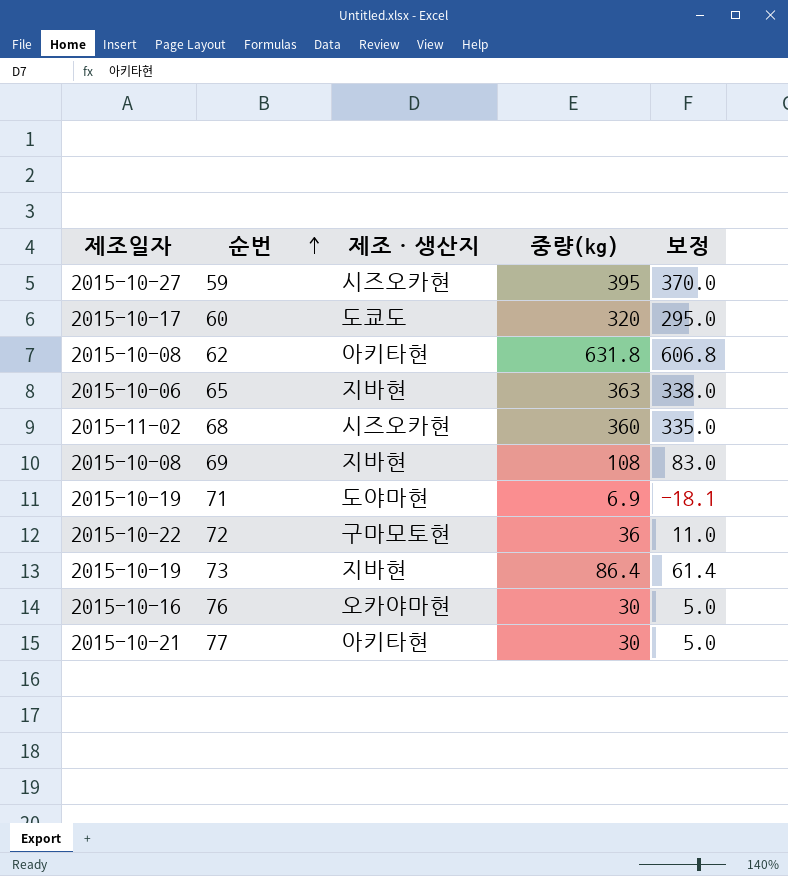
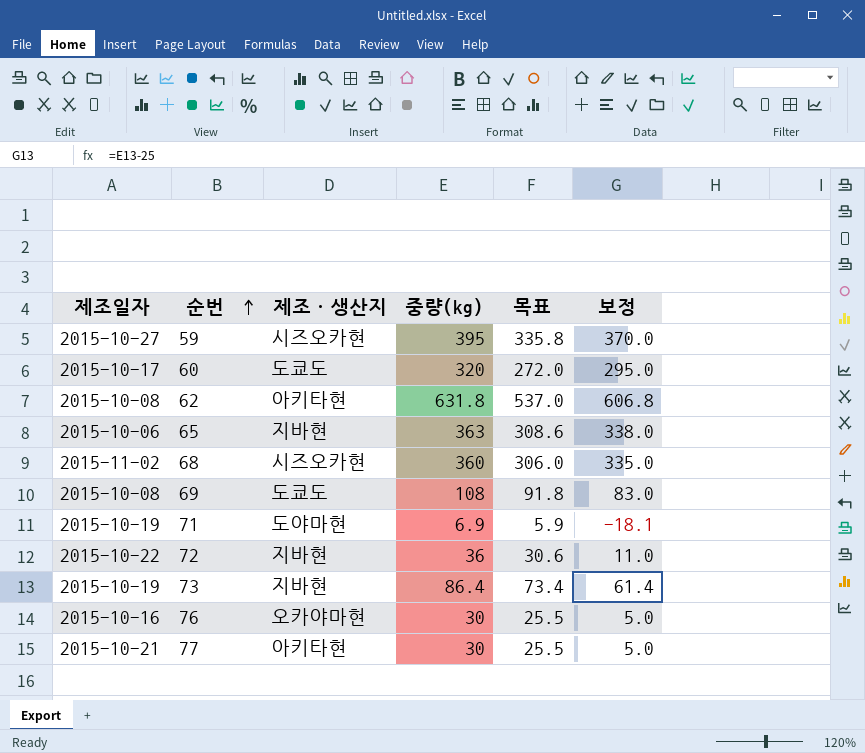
column 목표 | formula: none -> [중량(kg)] * 0.85
69 | 제조·생산지: 지바현 -> 도쿄도
72 | 제조·생산지: 구마모토현 -> 지바현

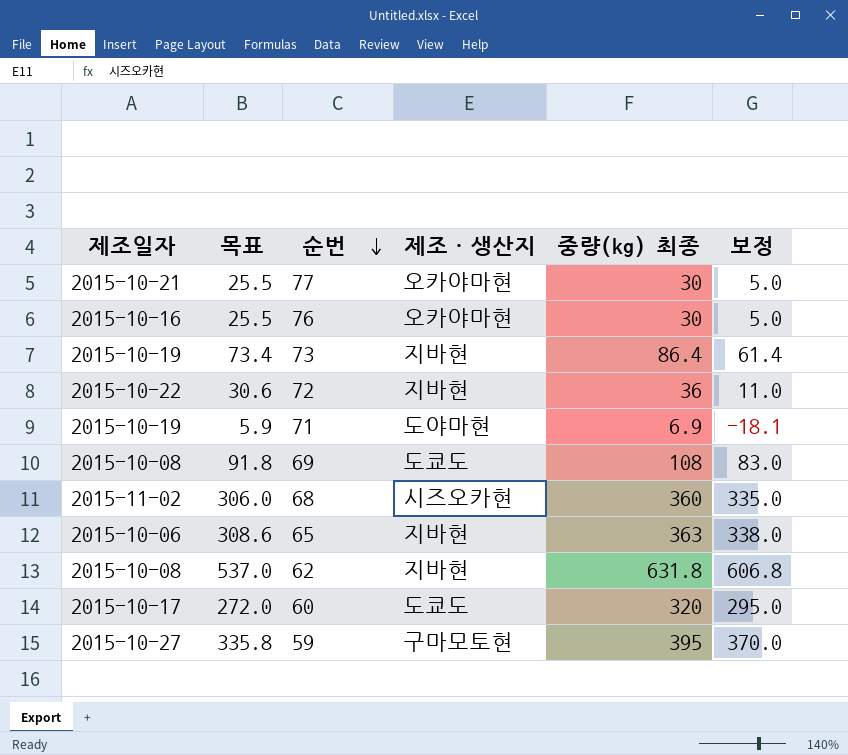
row order: 순번 ascending -> 순번 descending
column 목표 | position: 5 -> 2
column name: 중량(kg) -> 중량(kg) 최종
77 | 제조·생산지: 아키타현 -> 오카야마현
62 | 제조·생산지: 아키타현 -> 지바현
59 | 제조·생산지: 시즈오카현 -> 구마모토현

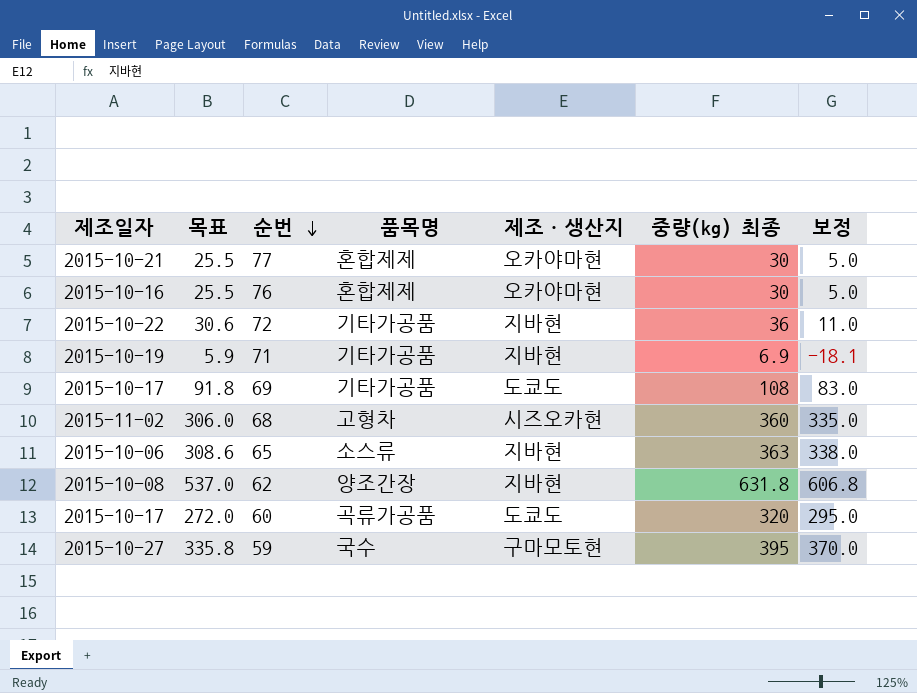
column 품목명 | position: none -> 4
row 73: 2015-10-19 | 73.4 | 지바현 | 86.4 | 61.4 -> none
71 | 제조·생산지: 도야마현 -> 지바현
69 | 제조일자: 2015-10-08 -> 2015-10-17

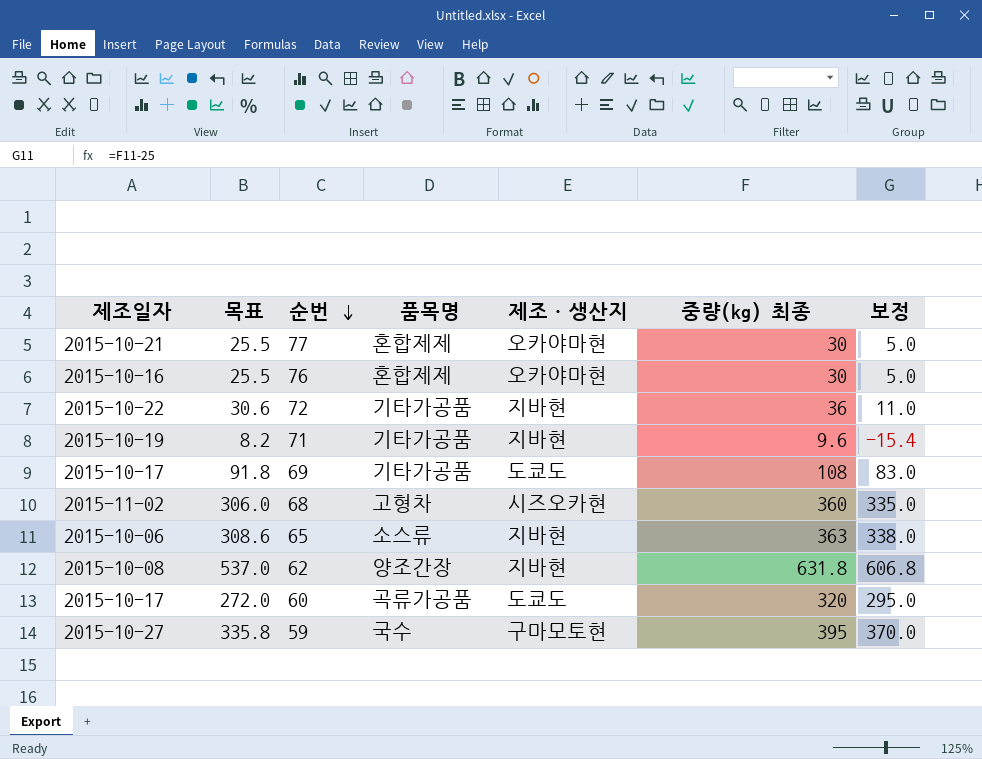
71 | 목표: 5.9 -> 8.2
71 | 중량(kg) 최종: 6.9 -> 9.6
71 | 보정: -18.1 -> -15.4

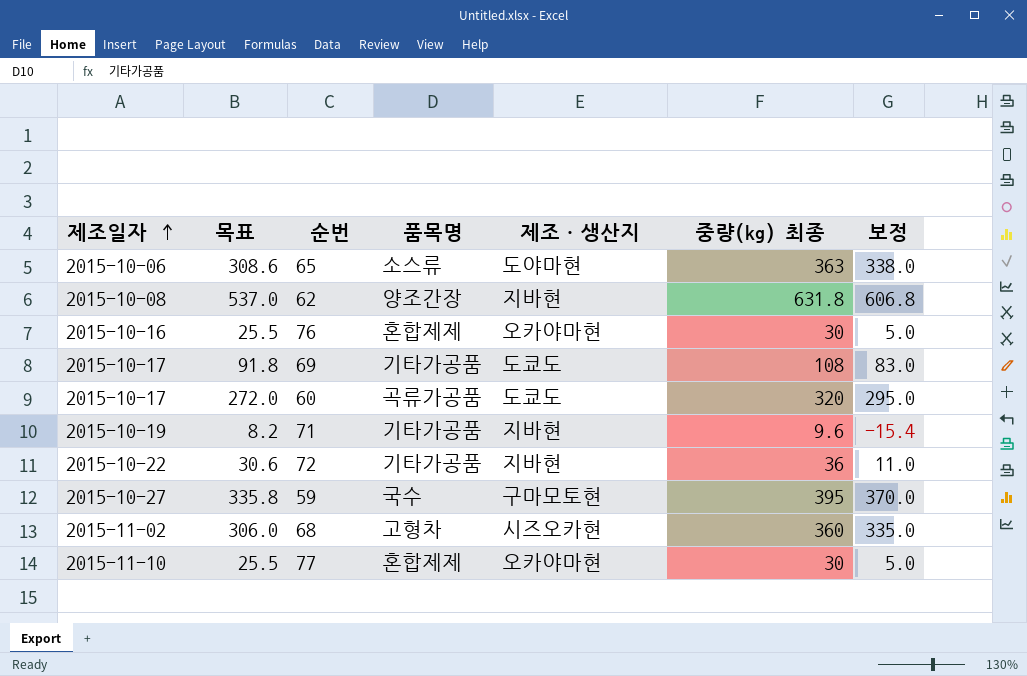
row order: 순번 descending -> 제조일자 ascending
65 | 제조·생산지: 지바현 -> 도야마현
77 | 제조일자: 2015-10-21 -> 2015-11-10

